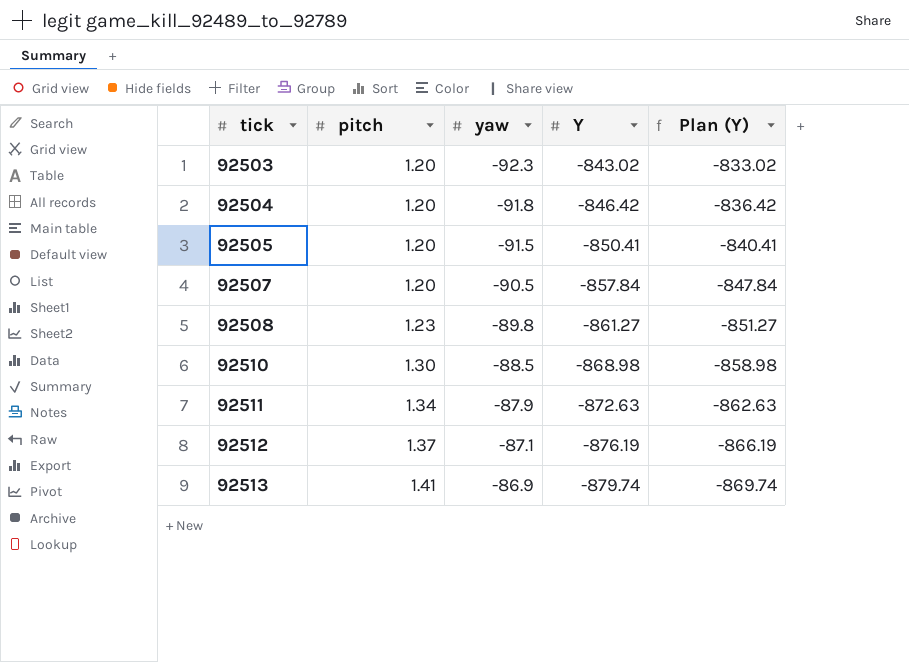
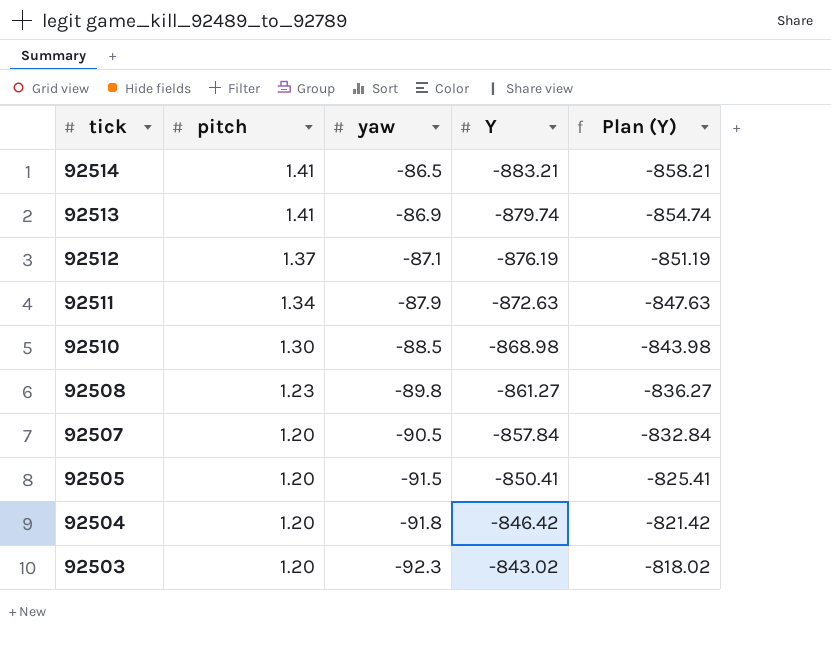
row order: tick ascending -> tick descending
column Plan (Y) | formula: [Y] + 10 -> [Y] + 25
row 92514: none -> 1.41 | -86.5 | -883.21 | -858.21

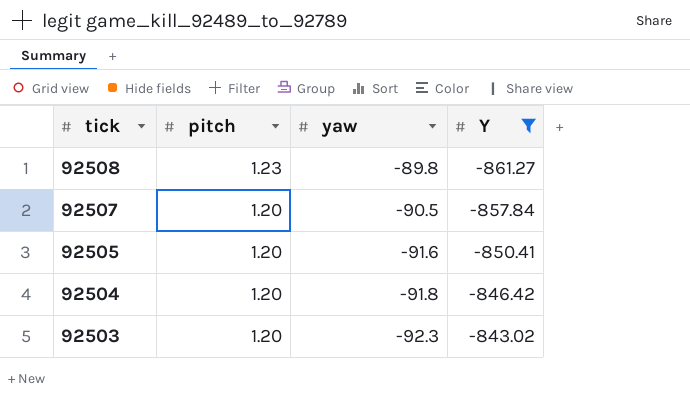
filter: none -> Y >= -861.27
column Plan (Y) | formula: [Y] + 25 -> none
92505 | yaw: -91.5 -> -91.6

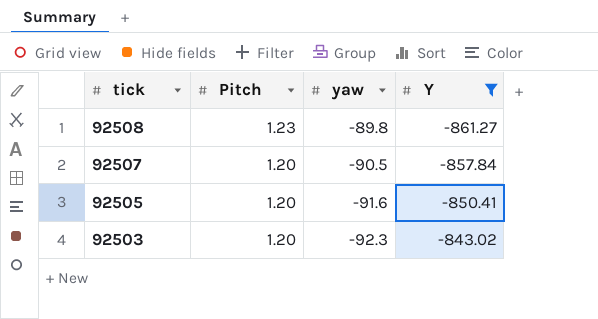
column name: pitch -> Pitch
row 92504: 1.20 | -91.8 | -846.42 -> none

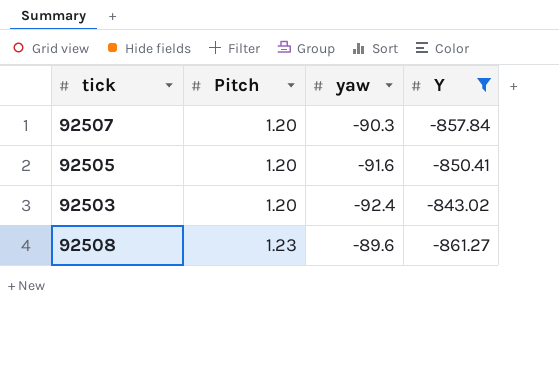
row order: tick descending -> Pitch ascending
92507 | yaw: -90.5 -> -90.3
92503 | yaw: -92.3 -> -92.4
92508 | yaw: -89.8 -> -89.6

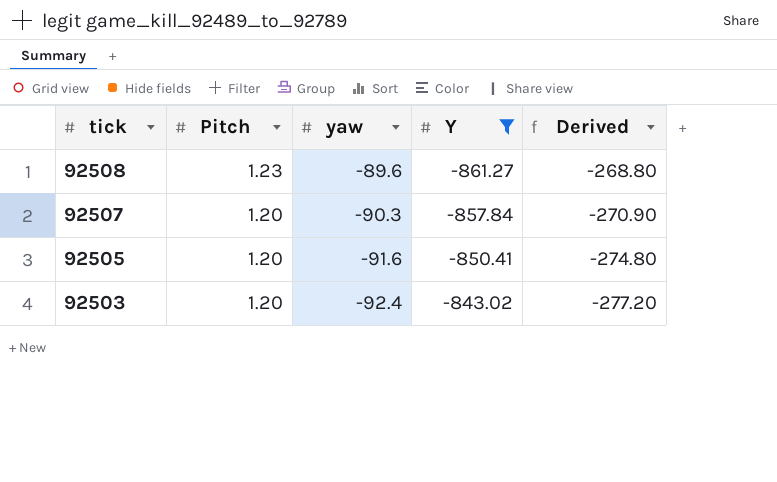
row order: Pitch ascending -> tick descending
column Derived | formula: none -> [yaw] * 3

